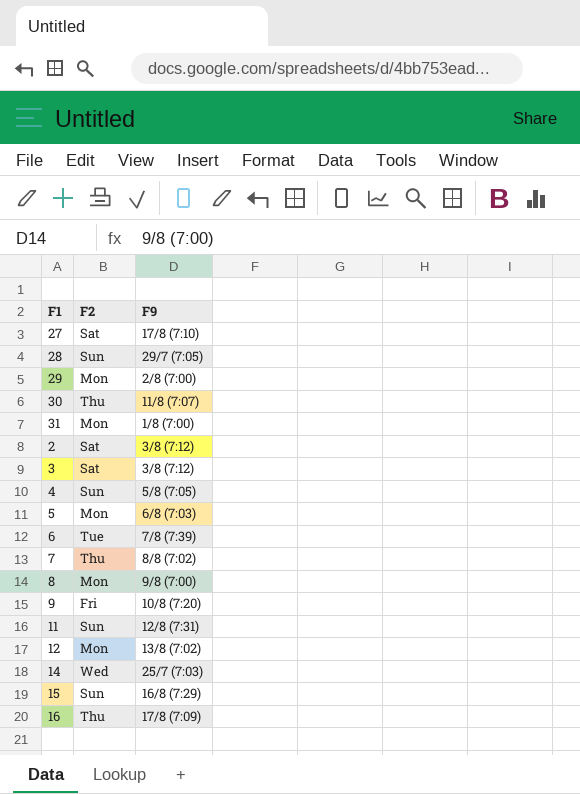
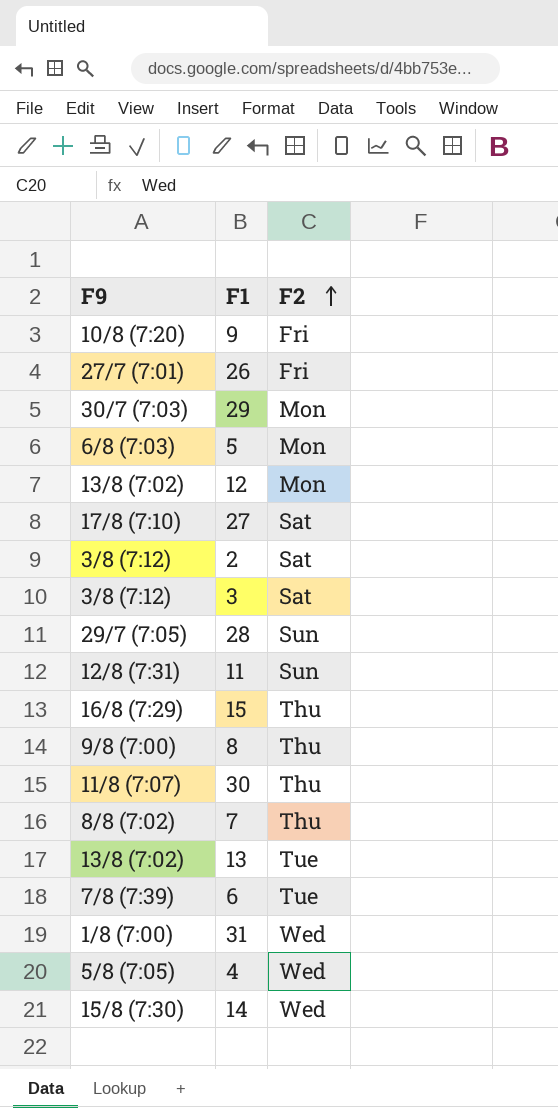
row order: none -> F2 ascending
column F9 | position: 3 -> 1
row 16: Thu | 17/8 (7:09) -> none
row 26: none -> 27/7 (7:01) | Fri
29 | F9: 2/8 (7:00) -> 30/7 (7:03)
15 | F2: Sun -> Thu
8 | F2: Mon -> Thu
row 13: none -> 13/8 (7:02) | Tue
31 | F2: Mon -> Wed
4 | F2: Sun -> Wed
14 | F9: 25/7 (7:03) -> 15/8 (7:30)

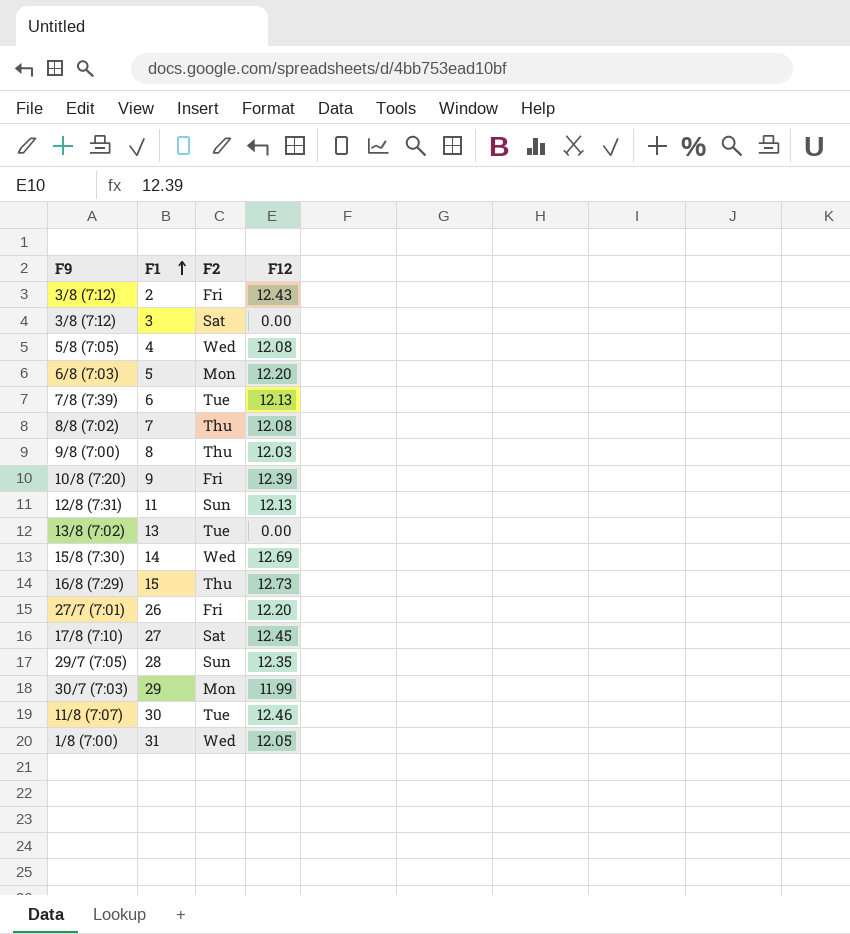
row order: F2 ascending -> F1 ascending
column F12 | position: none -> 4
row 12: 13/8 (7:02) | Mon -> none
2 | F2: Sat -> Fri
30 | F2: Thu -> Tue

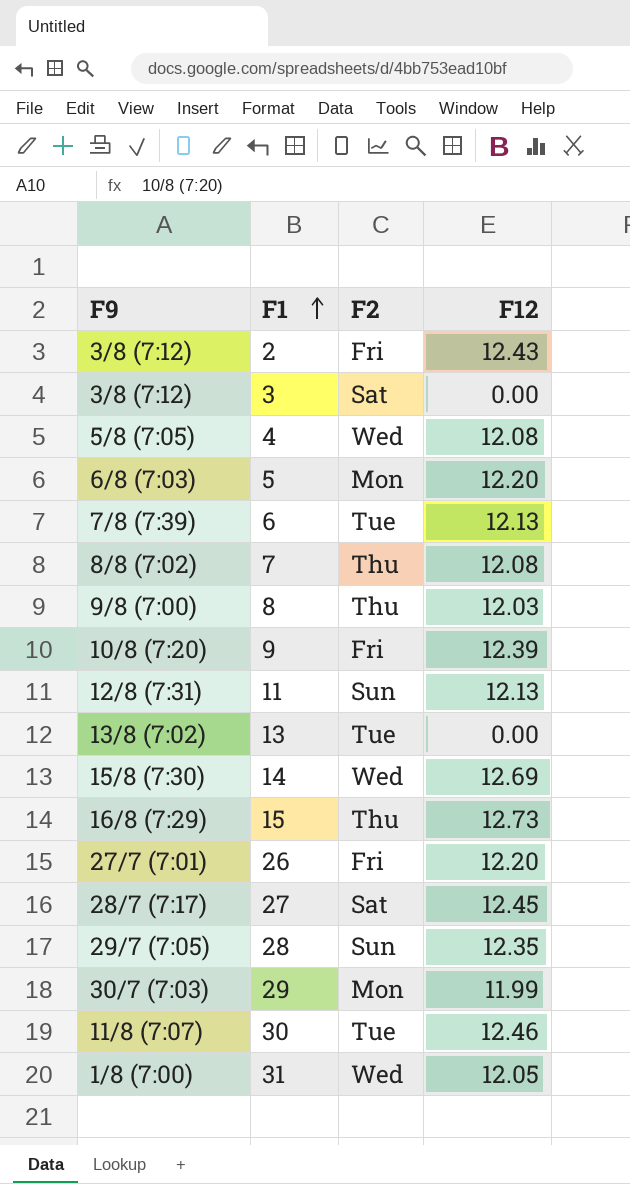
27 | F9: 17/8 (7:10) -> 28/7 (7:17)

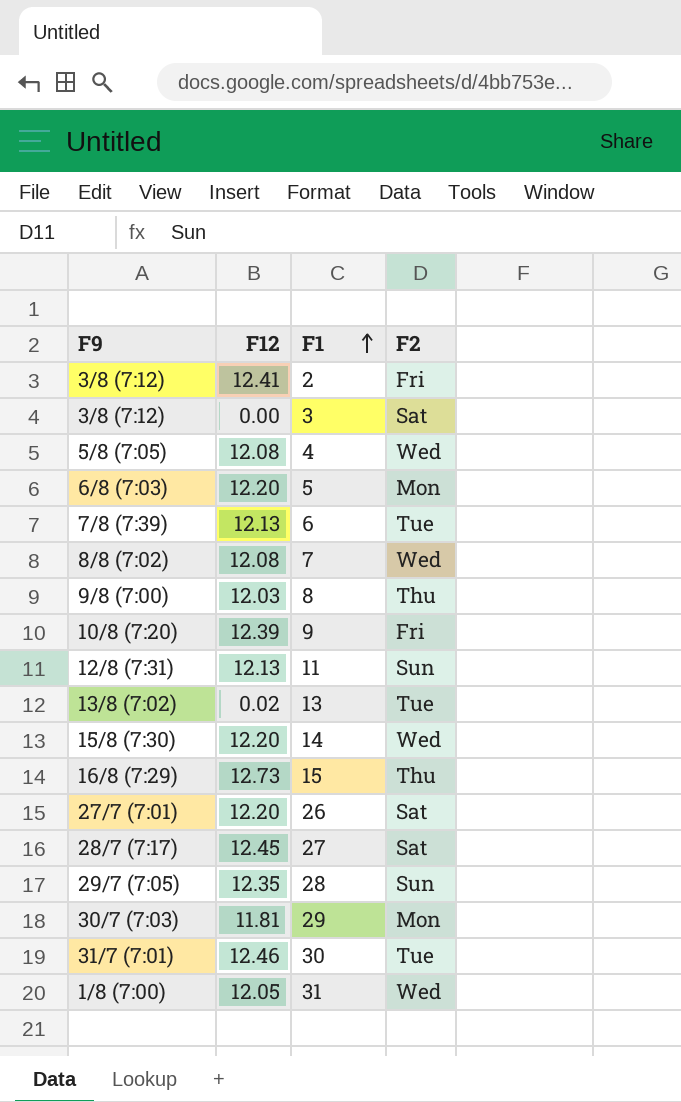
column F12 | position: 4 -> 2
2 | F12: 12.43 -> 12.41
7 | F2: Thu -> Wed
13 | F12: 0.00 -> 0.02
14 | F12: 12.69 -> 12.20
26 | F2: Fri -> Sat
29 | F12: 11.99 -> 11.81
30 | F9: 11/8 (7:07) -> 31/7 (7:01)

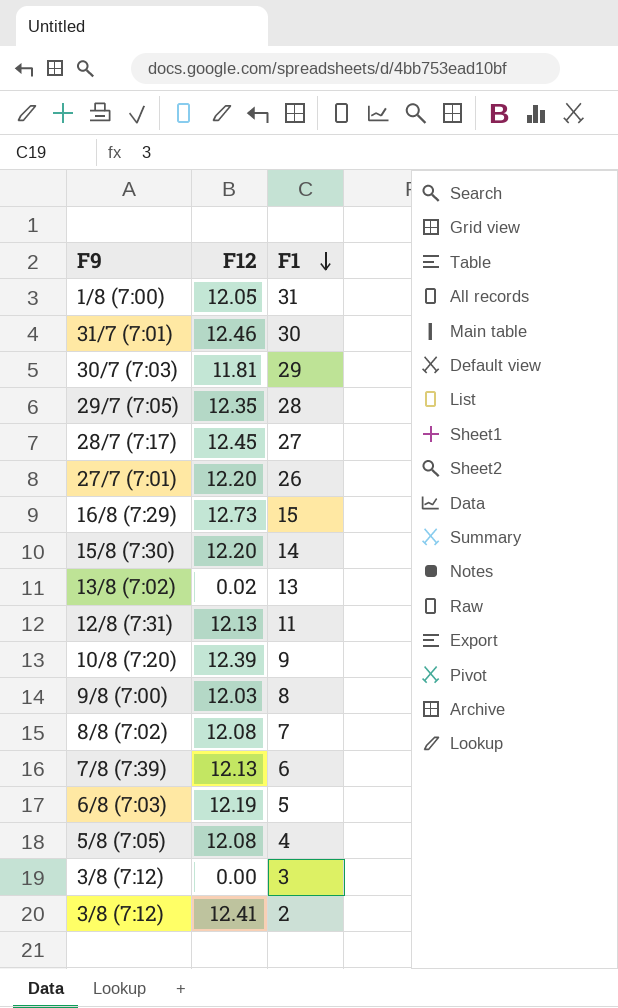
row order: F1 ascending -> F1 descending
column F2 | position: 4 -> none
5 | F12: 12.20 -> 12.19

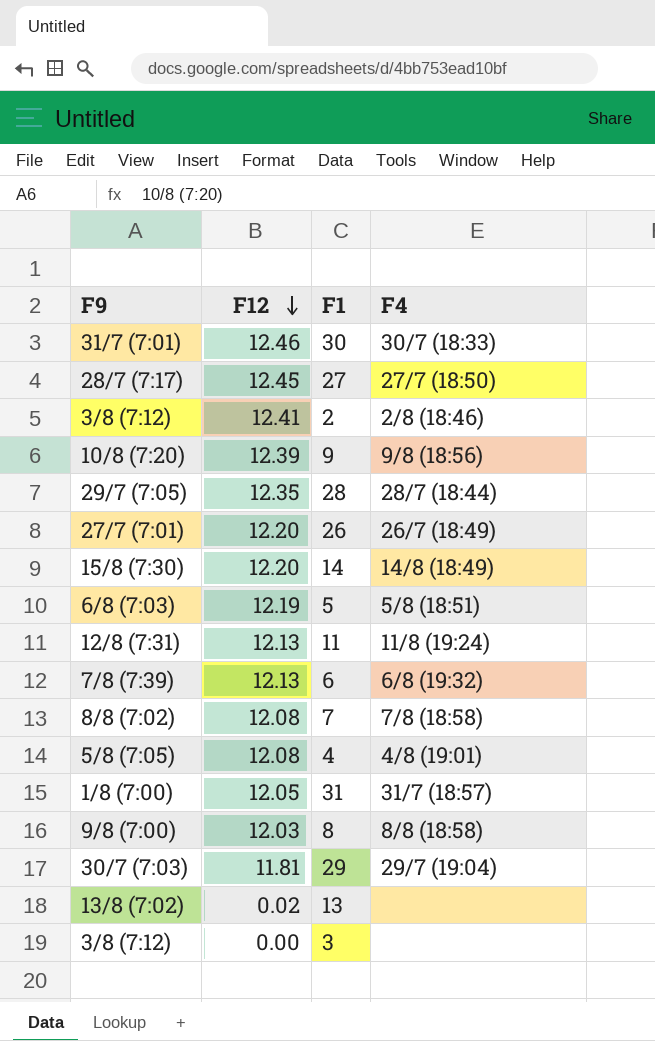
row order: F1 descending -> F12 descending
column F4 | position: none -> 4
row 15: 16/8 (7:29) | 12.73 -> none

